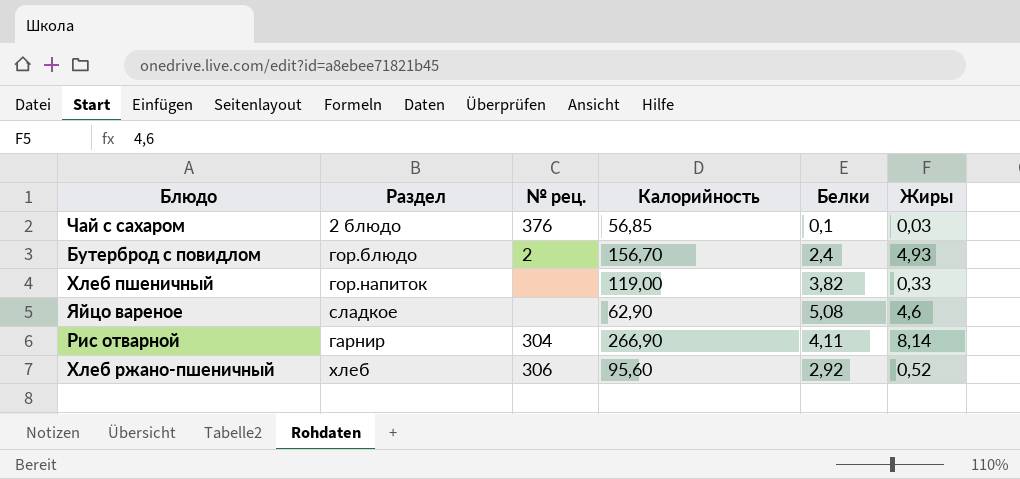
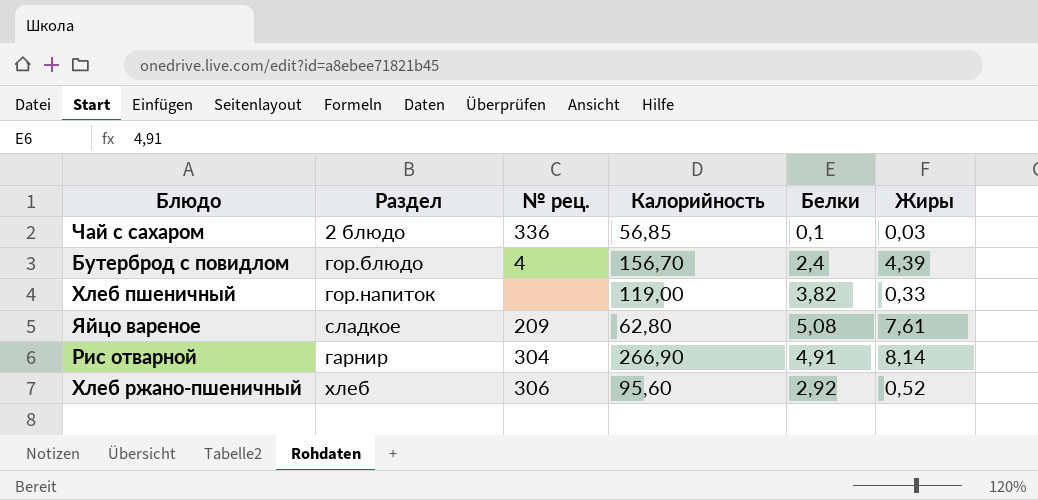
Чай с сахаром | № рец.: 376 -> 336
Бутерброд с повидлом | № рец.: 2 -> 4
Бутерброд с повидлом | Жиры: 4,93 -> 4,39
Яйцо вареное | № рец.: none -> 209
Яйцо вареное | Калорийность: 62,90 -> 62,80
Яйцо вареное | Жиры: 4,6 -> 7,61
Рис отварной | Белки: 4,11 -> 4,91

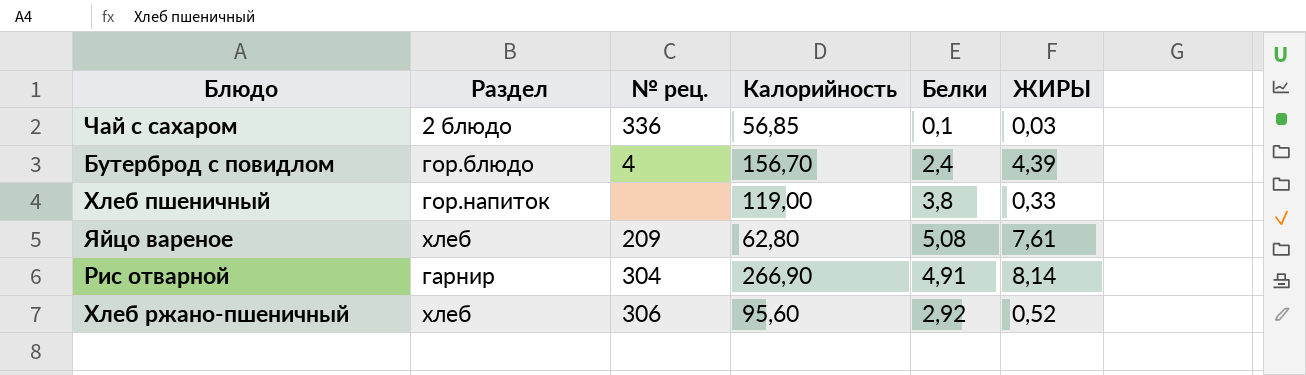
column name: Жиры -> ЖИРЫ
Хлеб пшеничный | Белки: 3,82 -> 3,8
Яйцо вареное | Раздел: сладкое -> хлеб

